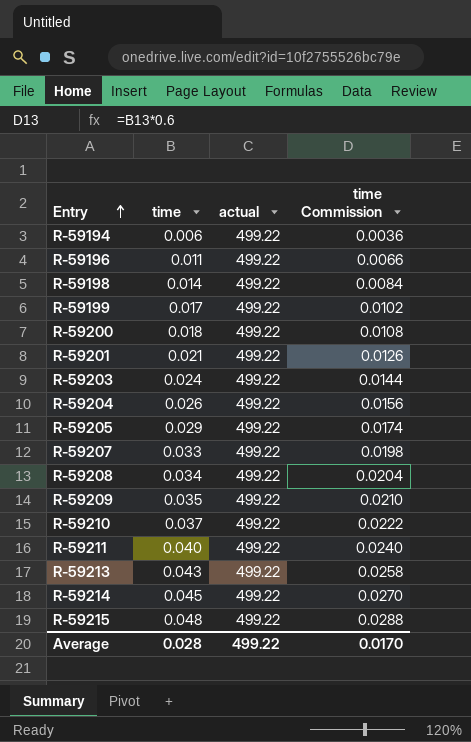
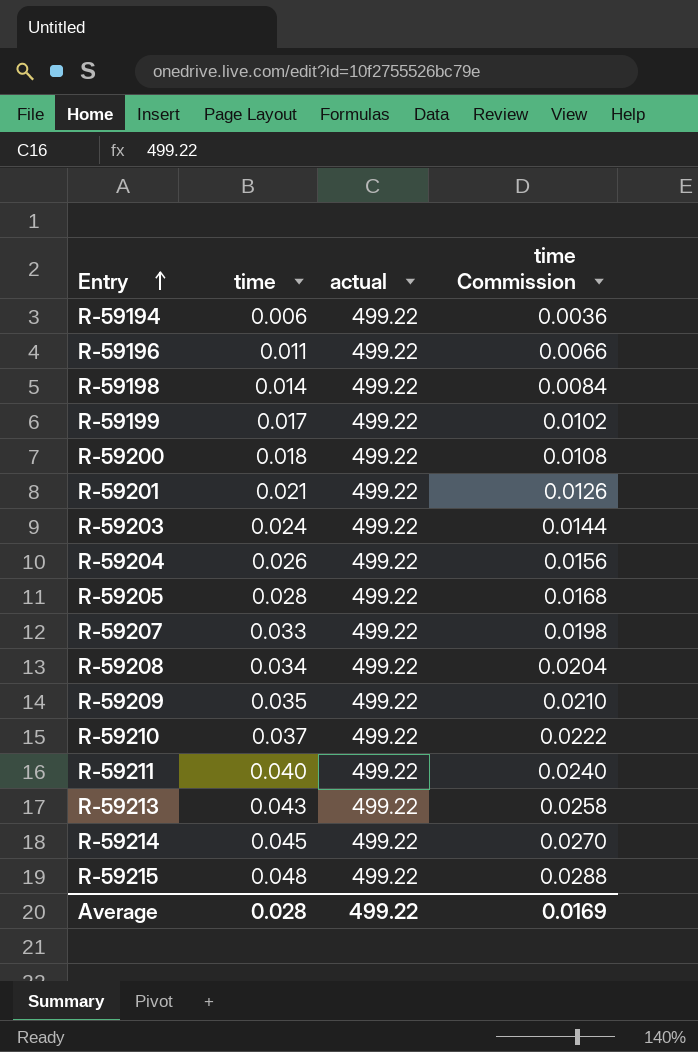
R-59205 | time: 0.029 -> 0.028
R-59205 | time Commission: 0.0174 -> 0.0168
Average | time Commission: 0.0170 -> 0.0169

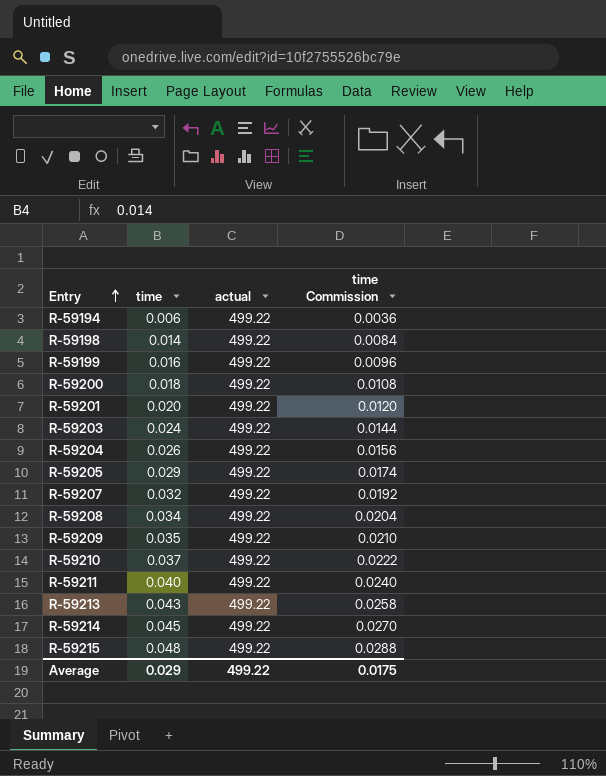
row R-59196: 0.011 | 499.22 | 0.0066 -> none
R-59199 | time: 0.017 -> 0.016
R-59199 | time Commission: 0.0102 -> 0.0096
R-59201 | time: 0.021 -> 0.020
R-59201 | time Commission: 0.0126 -> 0.0120
R-59205 | time: 0.028 -> 0.029
R-59205 | time Commission: 0.0168 -> 0.0174
R-59207 | time: 0.033 -> 0.032
R-59207 | time Commission: 0.0198 -> 0.0192
Average | time: 0.028 -> 0.029
Average | time Commission: 0.0169 -> 0.0175

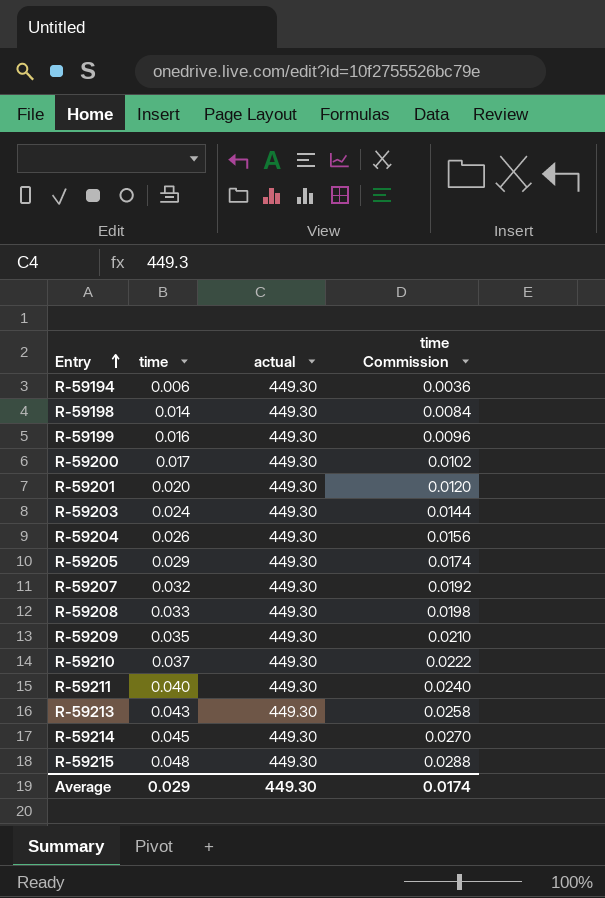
R-59194 | actual: 499.22 -> 449.30
R-59198 | actual: 499.22 -> 449.30
R-59199 | actual: 499.22 -> 449.30
R-59200 | time: 0.018 -> 0.017
R-59200 | actual: 499.22 -> 449.30
R-59200 | time Commission: 0.0108 -> 0.0102
R-59201 | actual: 499.22 -> 449.30
R-59203 | actual: 499.22 -> 449.30
R-59204 | actual: 499.22 -> 449.30
R-59205 | actual: 499.22 -> 449.30
R-59207 | actual: 499.22 -> 449.30
R-59208 | time: 0.034 -> 0.033
R-59208 | actual: 499.22 -> 449.30
R-59208 | time Commission: 0.0204 -> 0.0198
R-59209 | actual: 499.22 -> 449.30
R-59210 | actual: 499.22 -> 449.30
R-59211 | actual: 499.22 -> 449.30
R-59213 | actual: 499.22 -> 449.30
R-59214 | actual: 499.22 -> 449.30
R-59215 | actual: 499.22 -> 449.30
Average | actual: 499.22 -> 449.30
Average | time Commission: 0.0175 -> 0.0174

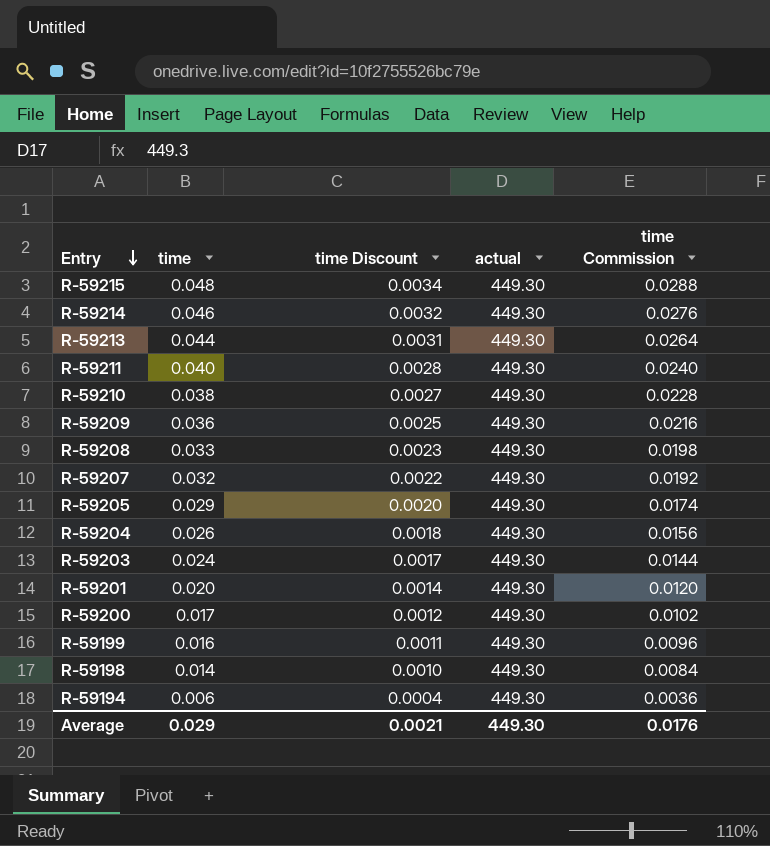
row order: Entry ascending -> Entry descending
column time Discount | formula: none -> [time] * 0.07
R-59214 | time: 0.045 -> 0.046
R-59214 | time Commission: 0.0270 -> 0.0276
R-59213 | time: 0.043 -> 0.044
R-59213 | time Commission: 0.0258 -> 0.0264
R-59210 | time: 0.037 -> 0.038
R-59210 | time Commission: 0.0222 -> 0.0228
R-59209 | time: 0.035 -> 0.036
R-59209 | time Commission: 0.0210 -> 0.0216
Average | time Commission: 0.0174 -> 0.0176

